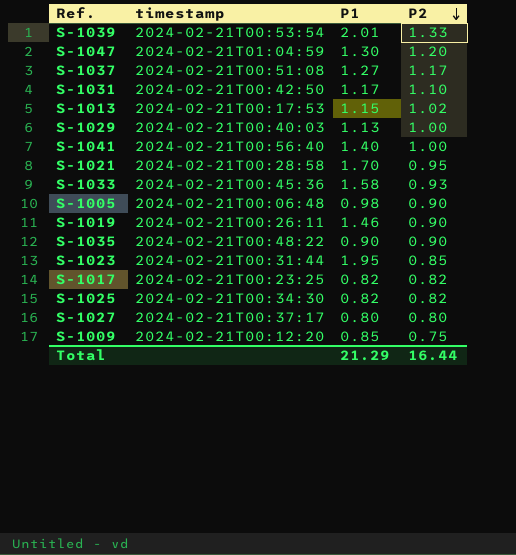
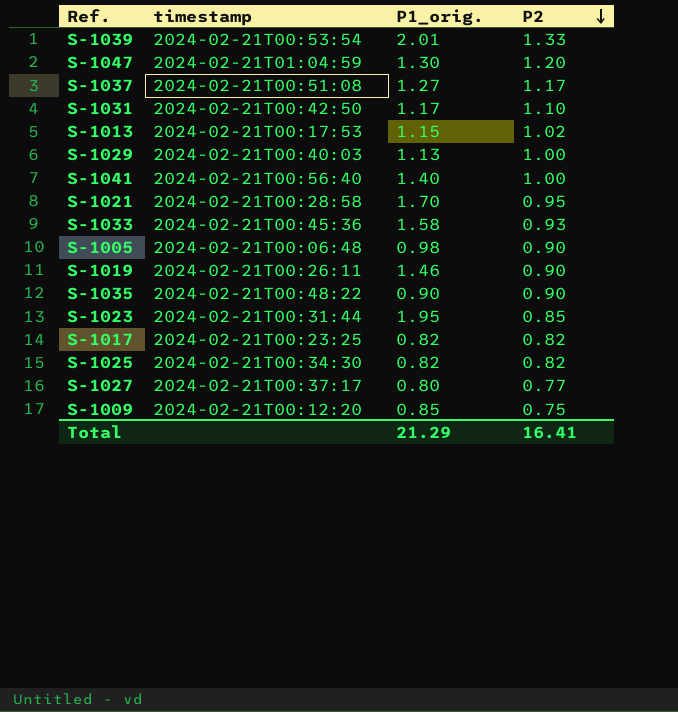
column name: P1 -> P1_orig.
S-1027 | P2: 0.80 -> 0.77
Total | P2: 16.44 -> 16.41

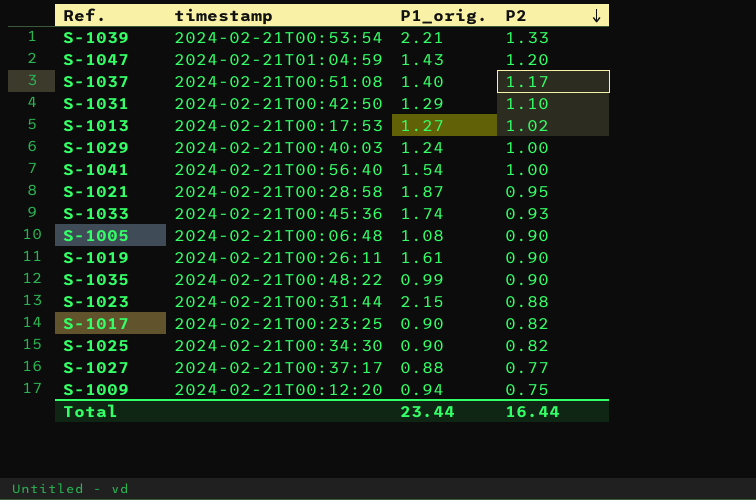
S-1039 | P1_orig.: 2.01 -> 2.21
S-1047 | P1_orig.: 1.30 -> 1.43
S-1037 | P1_orig.: 1.27 -> 1.40
S-1031 | P1_orig.: 1.17 -> 1.29
S-1013 | P1_orig.: 1.15 -> 1.27
S-1029 | P1_orig.: 1.13 -> 1.24
S-1041 | P1_orig.: 1.40 -> 1.54
S-1021 | P1_orig.: 1.70 -> 1.87
S-1033 | P1_orig.: 1.58 -> 1.74
S-1005 | P1_orig.: 0.98 -> 1.08
S-1019 | P1_orig.: 1.46 -> 1.61
S-1035 | P1_orig.: 0.90 -> 0.99
S-1023 | P1_orig.: 1.95 -> 2.15
S-1023 | P2: 0.85 -> 0.88
S-1017 | P1_orig.: 0.82 -> 0.90
S-1025 | P1_orig.: 0.82 -> 0.90
S-1027 | P1_orig.: 0.80 -> 0.88
S-1009 | P1_orig.: 0.85 -> 0.94
Total | P1_orig.: 21.29 -> 23.44
Total | P2: 16.41 -> 16.44

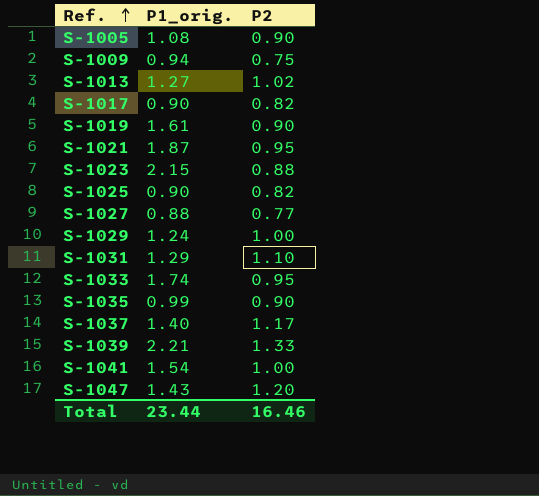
row order: P2 descending -> Ref. ascending
column timestamp | position: 2 -> none
S-1033 | P2: 0.93 -> 0.95
Total | P2: 16.44 -> 16.46

